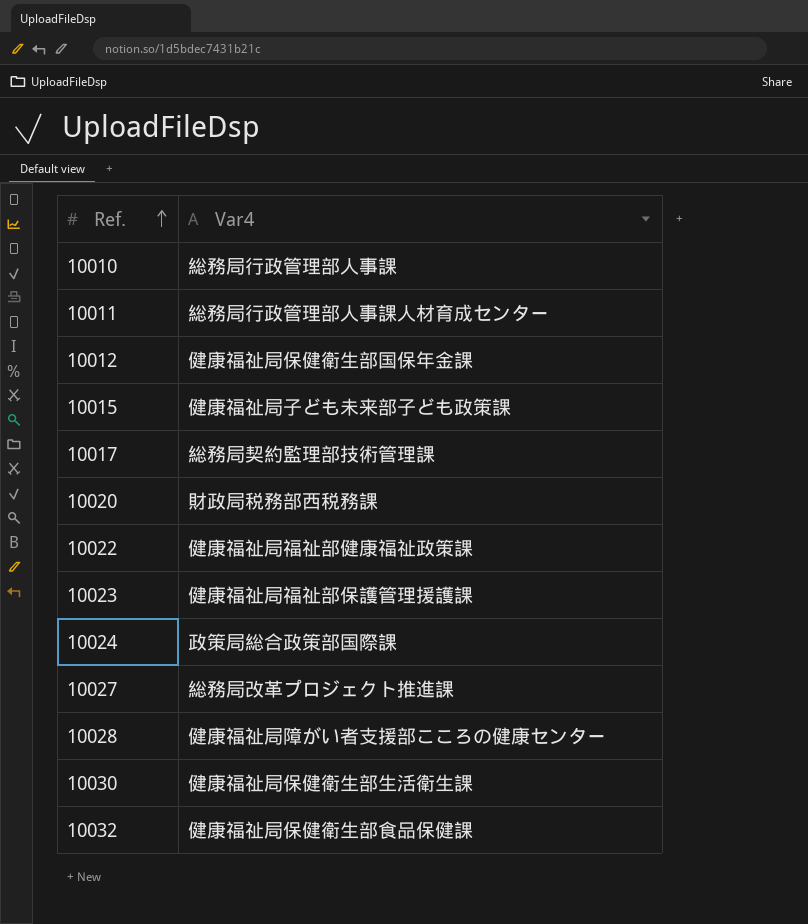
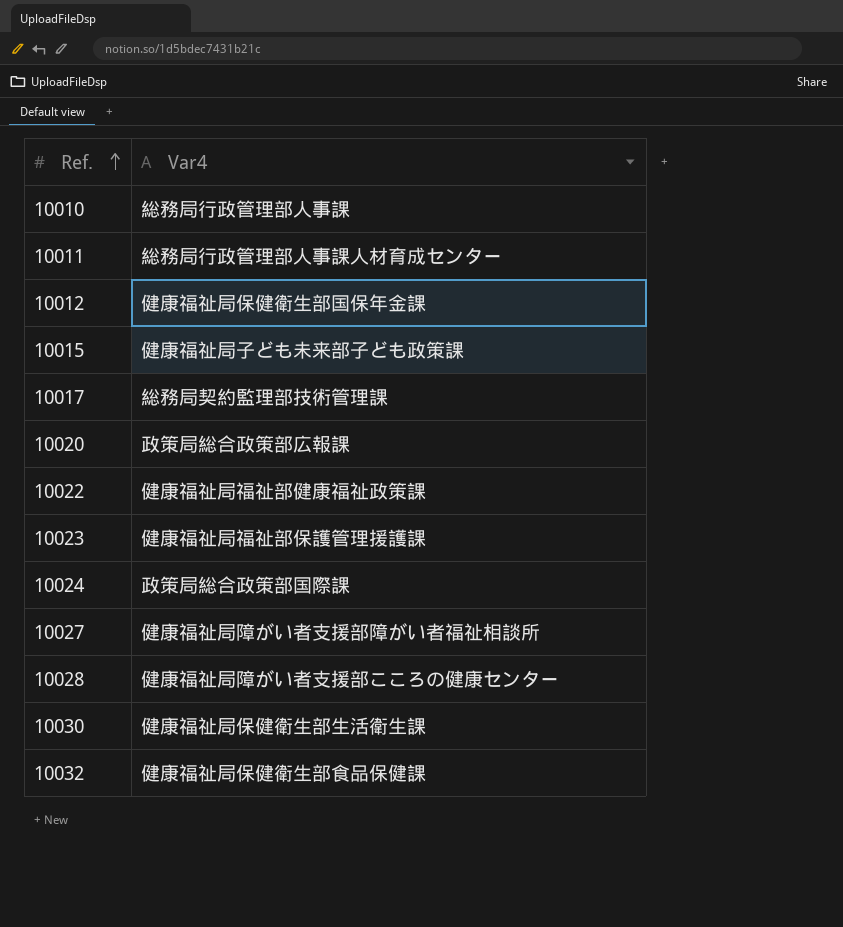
10020 | Var4: 財政局税務部西税務課 -> 政策局総合政策部広報課
10027 | Var4: 総務局改革プロジェクト推進課 -> 健康福祉局障がい者支援部障がい者福祉相談所

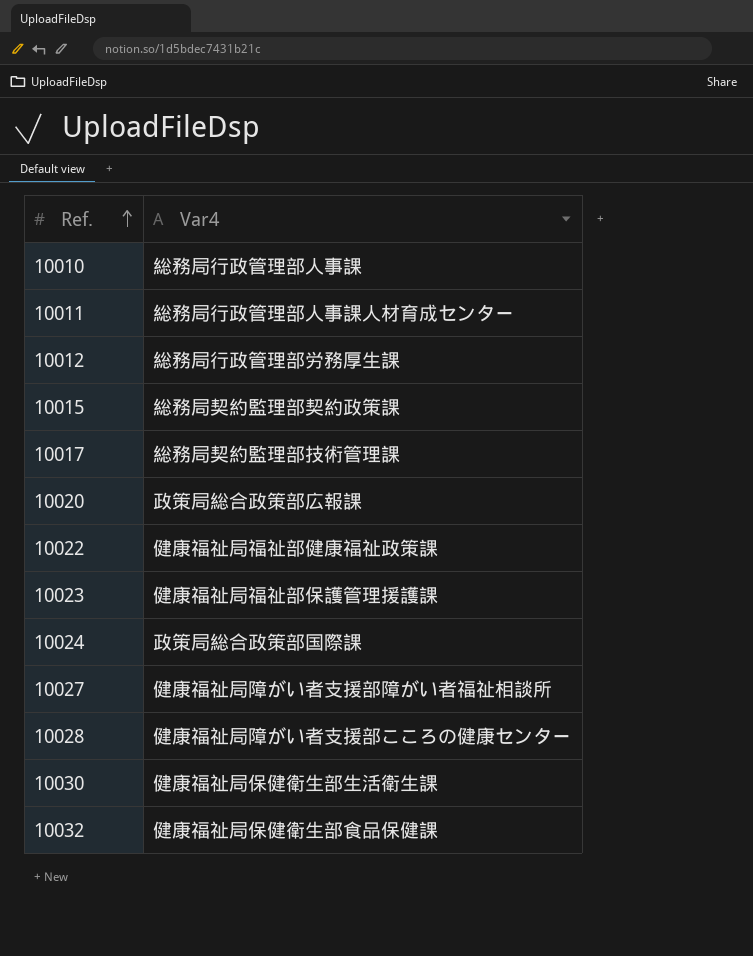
10012 | Var4: 健康福祉局保健衛生部国保年金課 -> 総務局行政管理部労務厚生課
10015 | Var4: 健康福祉局子ども未来部子ども政策課 -> 総務局契約監理部契約政策課

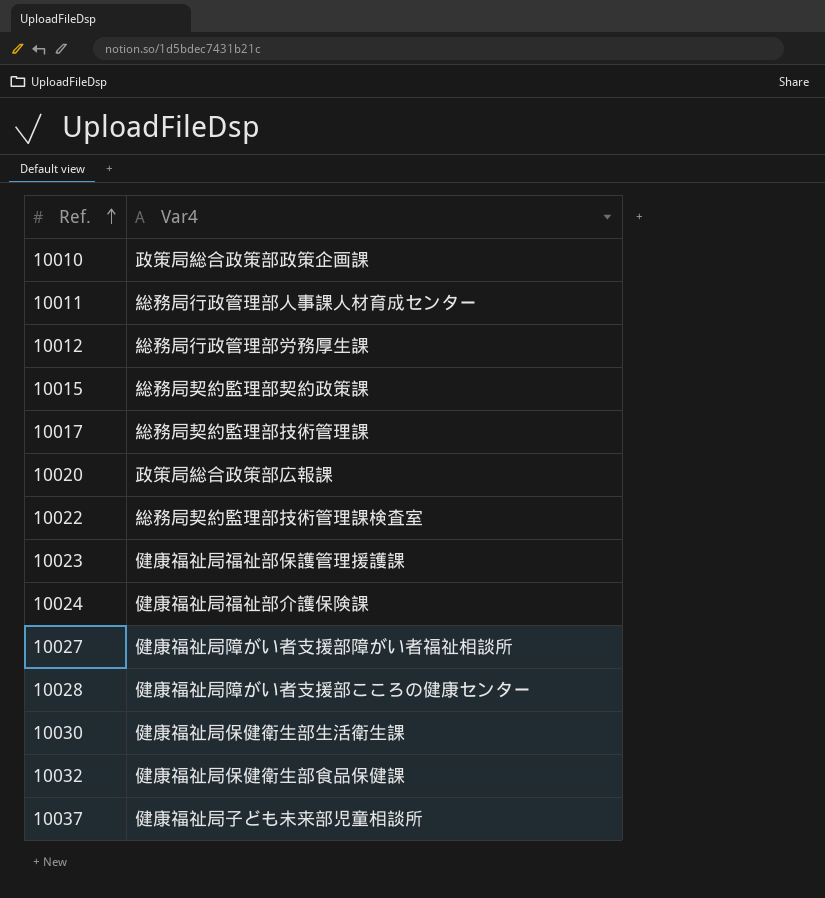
10010 | Var4: 総務局行政管理部人事課 -> 政策局総合政策部政策企画課
10022 | Var4: 健康福祉局福祉部健康福祉政策課 -> 総務局契約監理部技術管理課検査室
10024 | Var4: 政策局総合政策部国際課 -> 健康福祉局福祉部介護保険課
row 10037: none -> 健康福祉局子ども未来部児童相談所

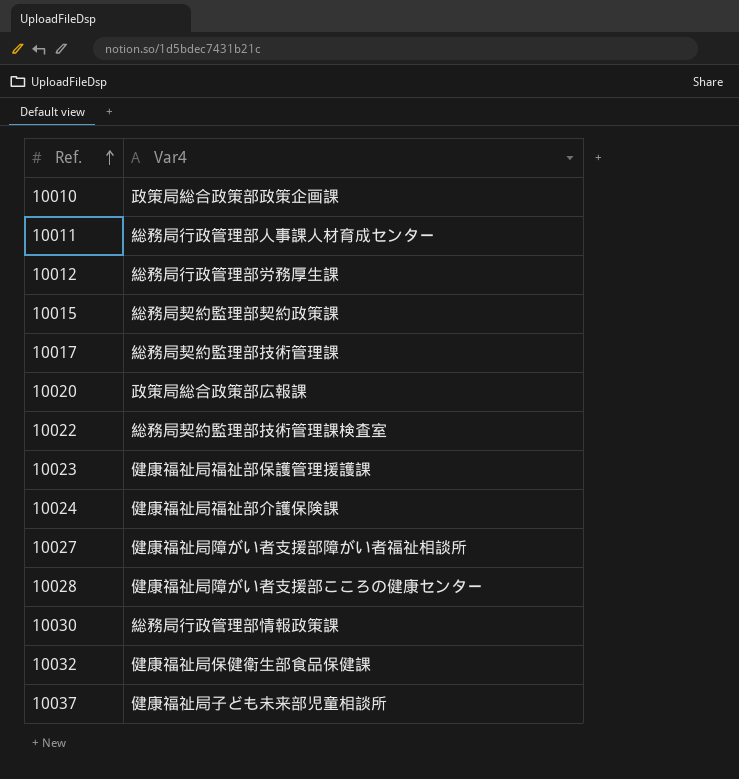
10030 | Var4: 健康福祉局保健衛生部生活衛生課 -> 総務局行政管理部情報政策課

